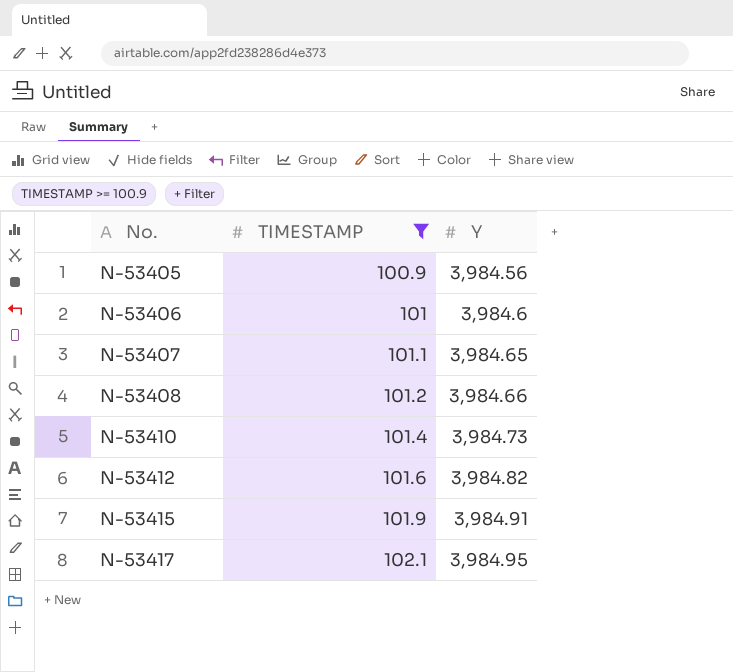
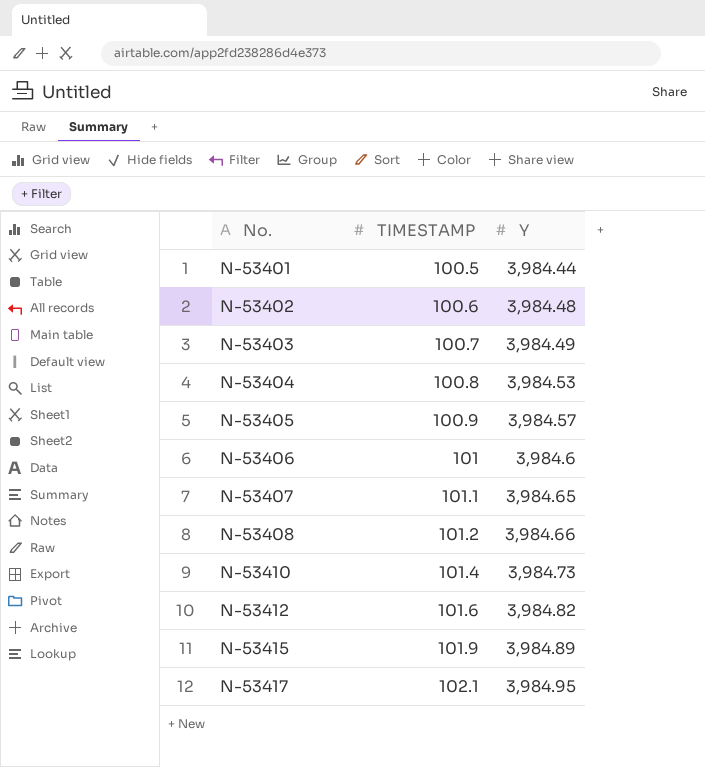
filter: TIMESTAMP >= 100.9 -> none
N-53405 | Y: 3,984.56 -> 3,984.57
N-53415 | Y: 3,984.91 -> 3,984.89

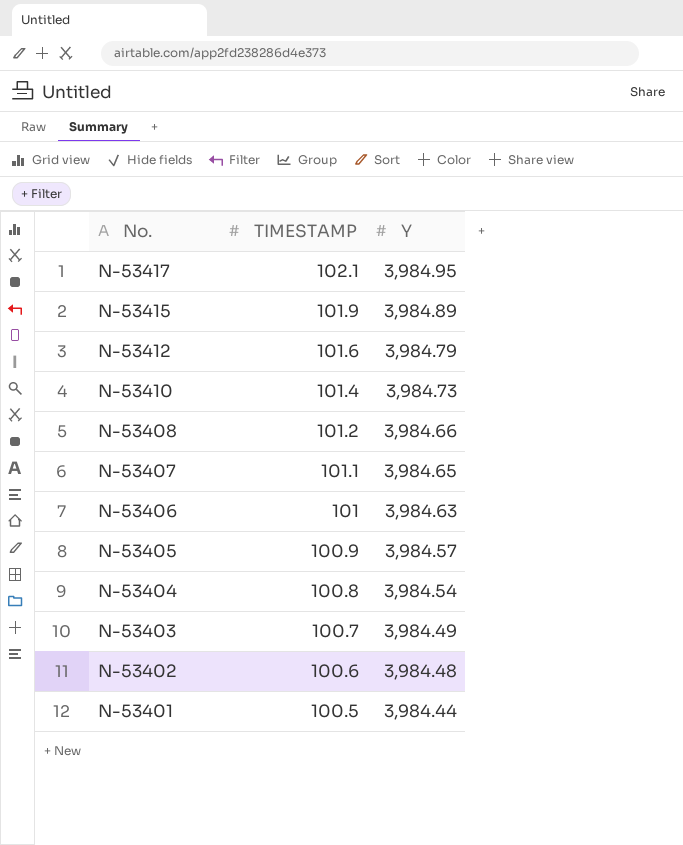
row order: No. ascending -> No. descending
N-53412 | Y: 3,984.82 -> 3,984.79
N-53406 | Y: 3,984.6 -> 3,984.63
N-53404 | Y: 3,984.53 -> 3,984.54

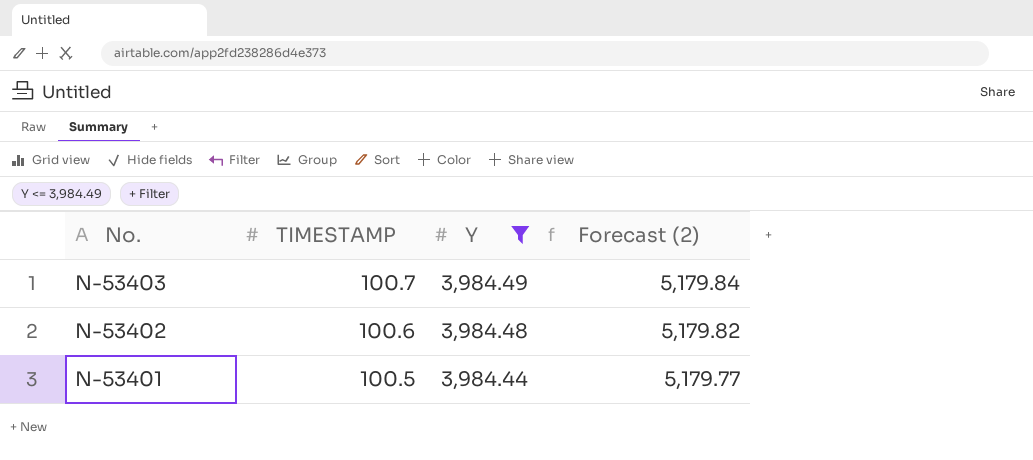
filter: none -> Y <= 3,984.49
column Forecast (2) | formula: none -> [Y] * 1.3

